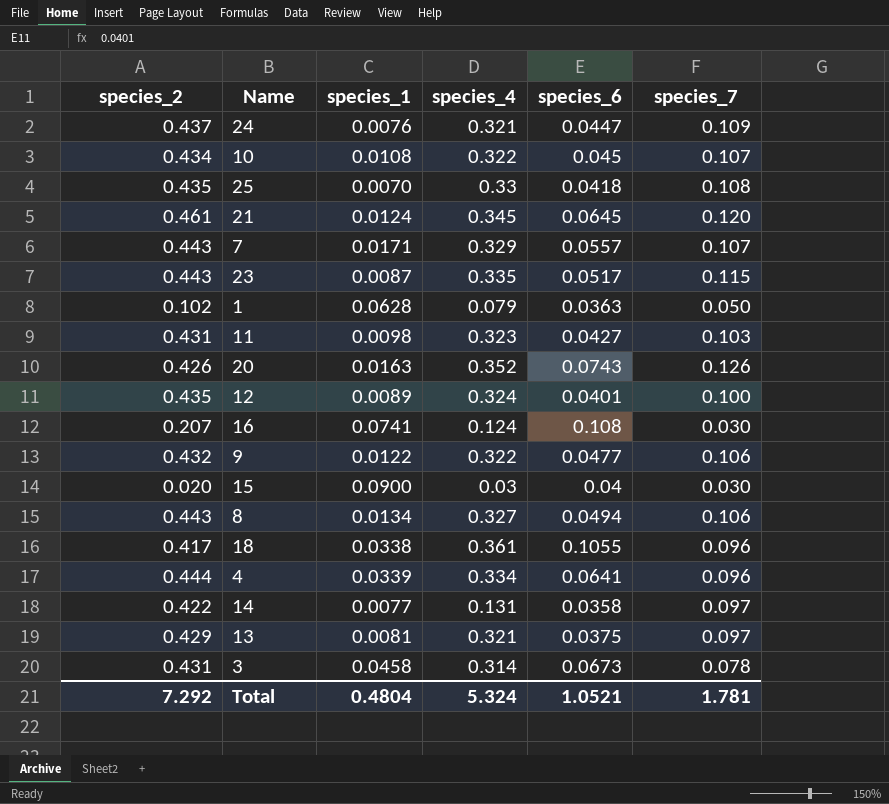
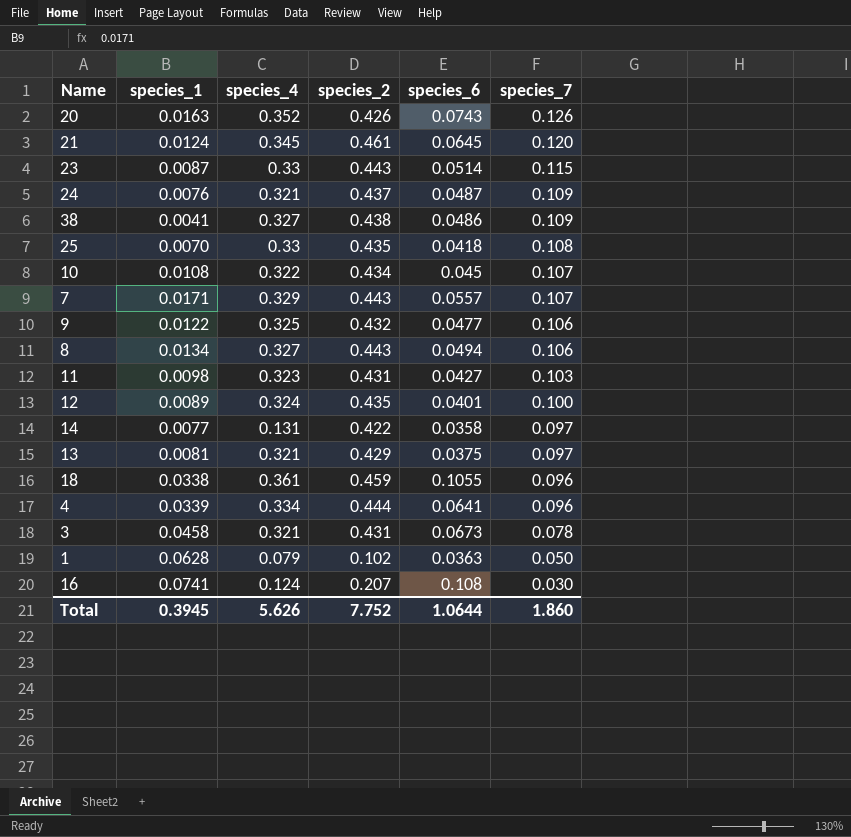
row order: none -> species_7 descending
column species_2 | position: 1 -> 4
row 15: 0.020 | 0.0900 | 0.03 | 0.04 | 0.030 -> none
23 | species_4: 0.335 -> 0.33
23 | species_6: 0.0517 -> 0.0514
24 | species_6: 0.0447 -> 0.0487
row 38: none -> 0.0041 | 0.327 | 0.438 | 0.0486 | 0.109
9 | species_4: 0.322 -> 0.325
18 | species_2: 0.417 -> 0.459
3 | species_4: 0.314 -> 0.321
Total | species_1: 0.4804 -> 0.3945
Total | species_4: 5.324 -> 5.626
Total | species_2: 7.292 -> 7.752
Total | species_6: 1.0521 -> 1.0644
Total | species_7: 1.781 -> 1.860

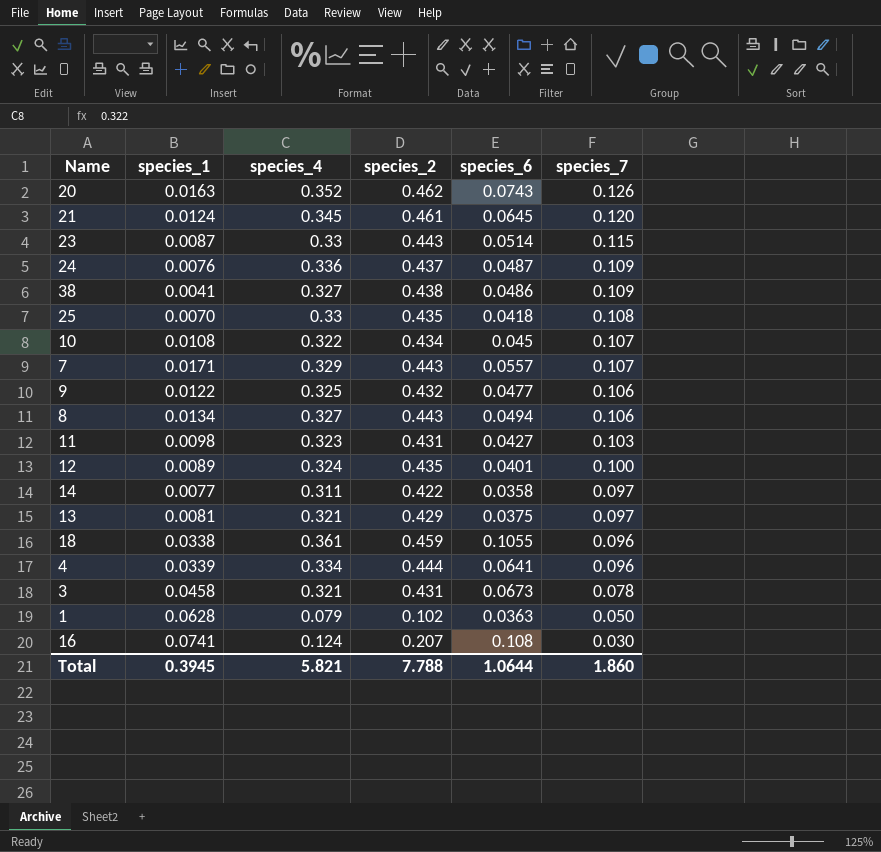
20 | species_2: 0.426 -> 0.462
24 | species_4: 0.321 -> 0.336
14 | species_4: 0.131 -> 0.311
Total | species_4: 5.626 -> 5.821
Total | species_2: 7.752 -> 7.788

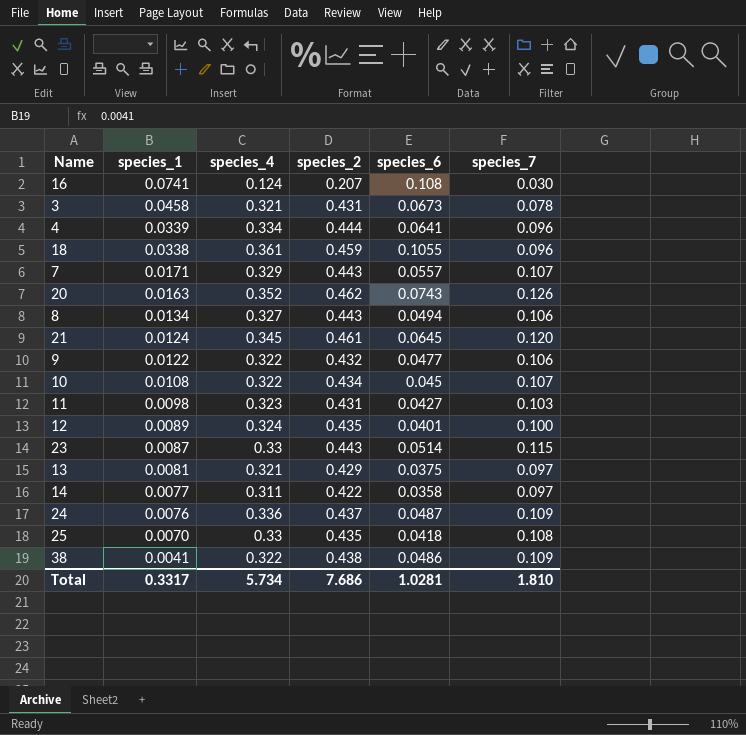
row order: species_7 descending -> species_1 descending
row 1: 0.0628 | 0.079 | 0.102 | 0.0363 | 0.050 -> none
9 | species_4: 0.325 -> 0.322
38 | species_4: 0.327 -> 0.322
Total | species_1: 0.3945 -> 0.3317
Total | species_4: 5.821 -> 5.734
Total | species_2: 7.788 -> 7.686
Total | species_6: 1.0644 -> 1.0281
Total | species_7: 1.860 -> 1.810

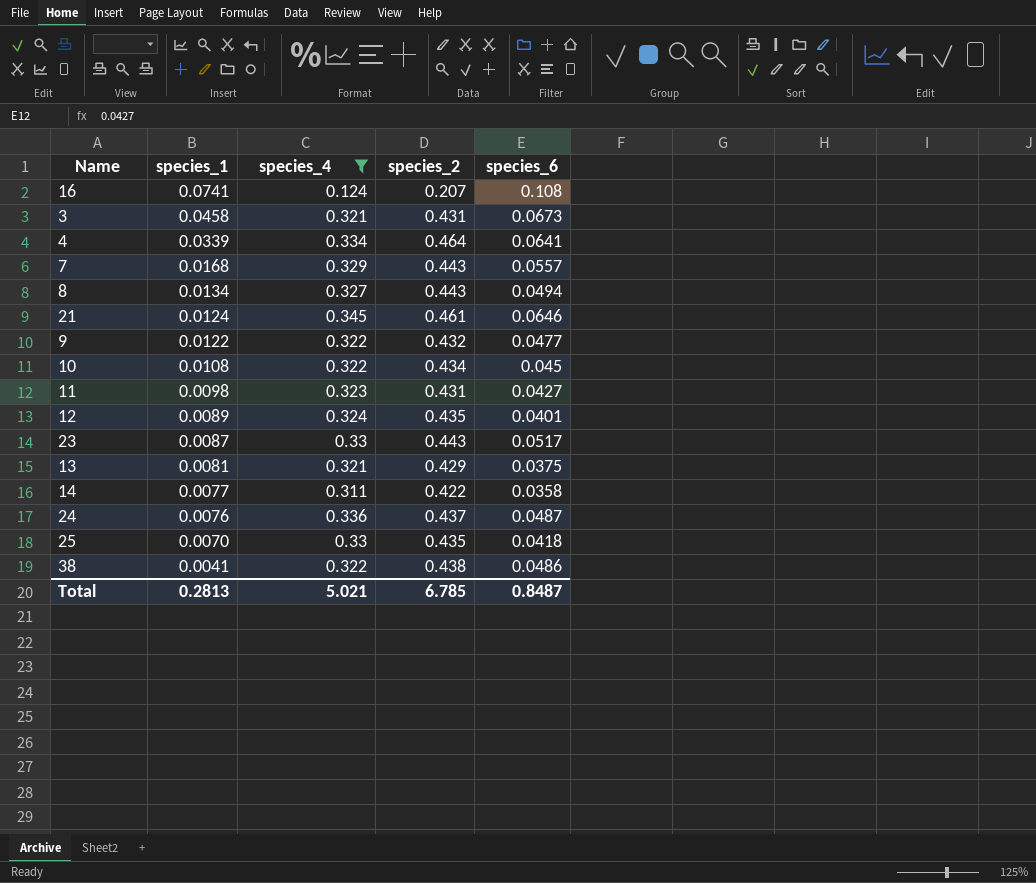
filter: none -> species_4 <= 0.345
column species_7 | position: 6 -> none
4 | species_2: 0.444 -> 0.464
7 | species_1: 0.0171 -> 0.0168
21 | species_6: 0.0645 -> 0.0646
23 | species_6: 0.0514 -> 0.0517
Total | species_1: 0.3317 -> 0.2813
Total | species_4: 5.734 -> 5.021
Total | species_2: 7.686 -> 6.785
Total | species_6: 1.0281 -> 0.8487

